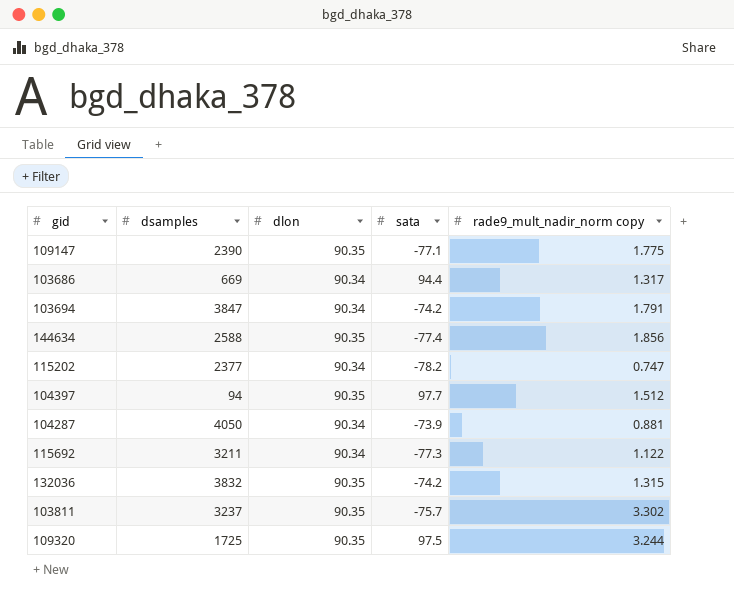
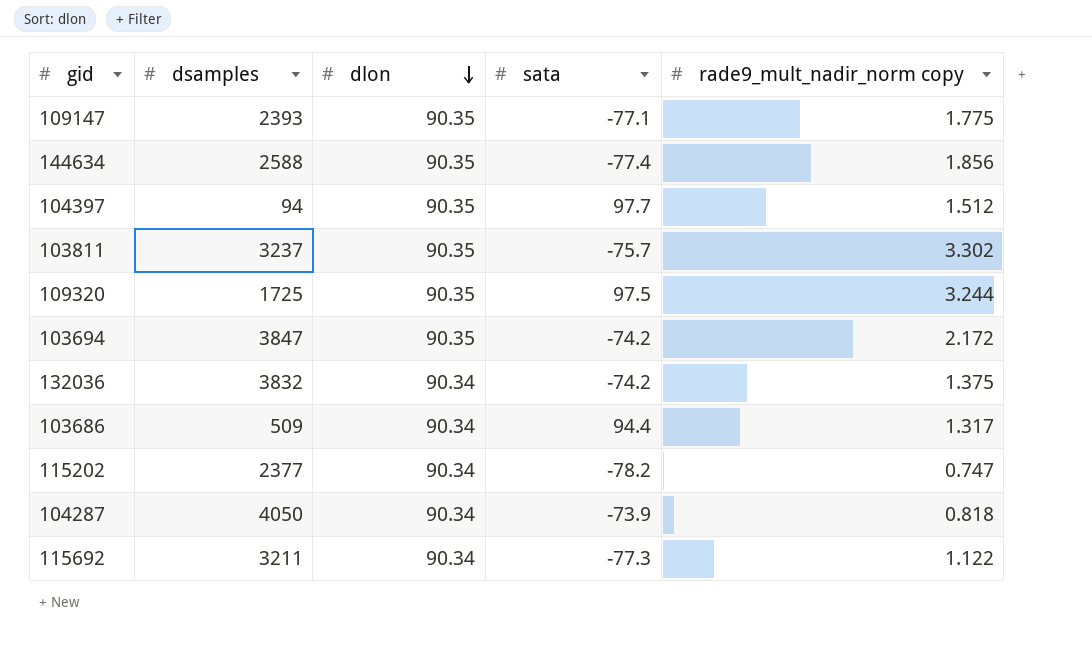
row order: none -> dlon descending
109147 | dsamples: 2390 -> 2393
103694 | dlon: 90.34 -> 90.35
103694 | rade9_mult_nadir_norm copy: 1.791 -> 2.172
132036 | dlon: 90.35 -> 90.34
132036 | rade9_mult_nadir_norm copy: 1.315 -> 1.375
103686 | dsamples: 669 -> 509
104287 | rade9_mult_nadir_norm copy: 0.881 -> 0.818

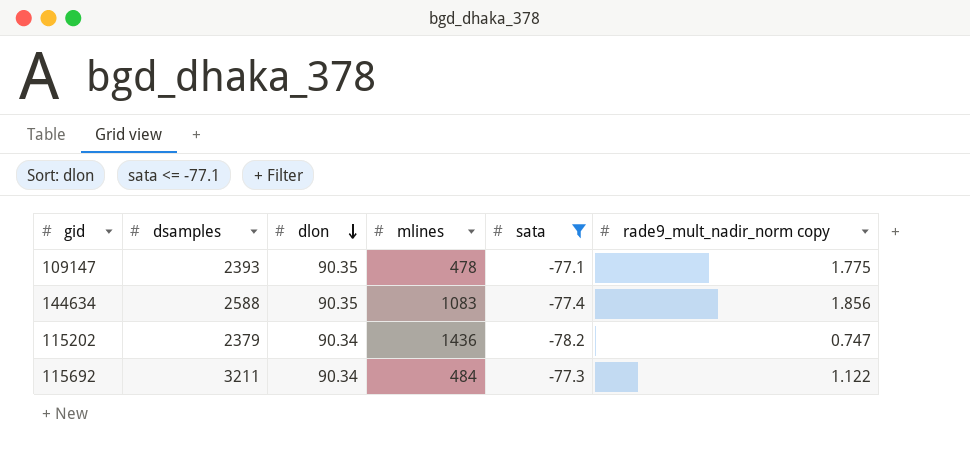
filter: none -> sata <= -77.1
column mlines | position: none -> 4
115202 | dsamples: 2377 -> 2379

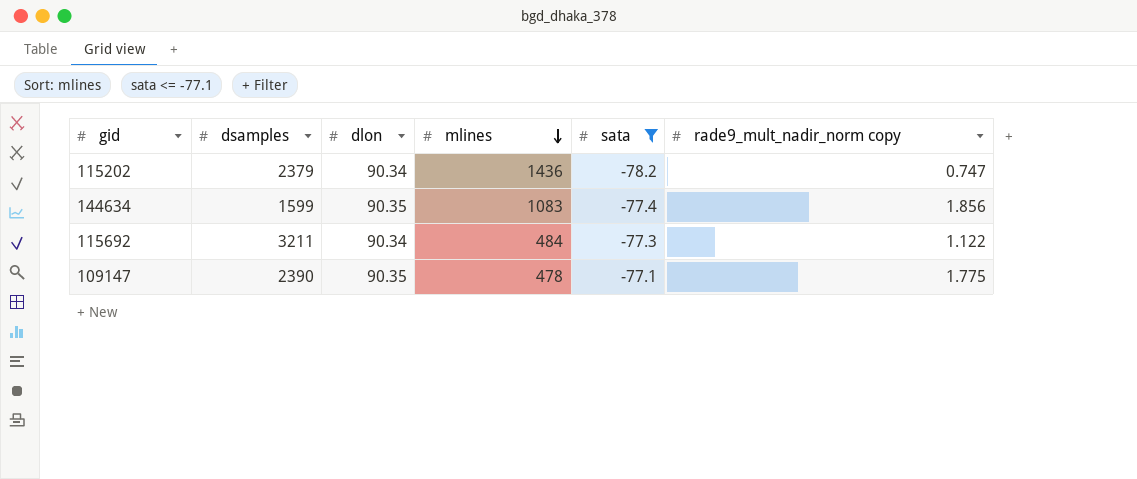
row order: dlon descending -> mlines descending
144634 | dsamples: 2588 -> 1599
109147 | dsamples: 2393 -> 2390

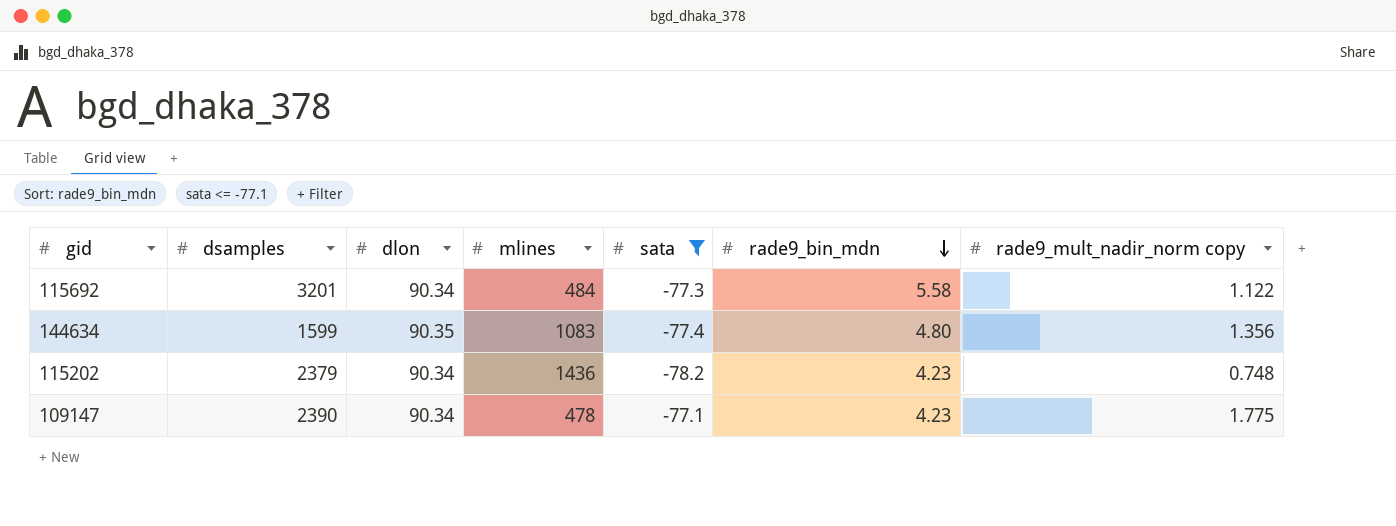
row order: mlines descending -> rade9_bin_mdn descending
column rade9_bin_mdn | position: none -> 6
115692 | dsamples: 3211 -> 3201
144634 | rade9_mult_nadir_norm copy: 1.856 -> 1.356
115202 | rade9_mult_nadir_norm copy: 0.747 -> 0.748
109147 | dlon: 90.35 -> 90.34

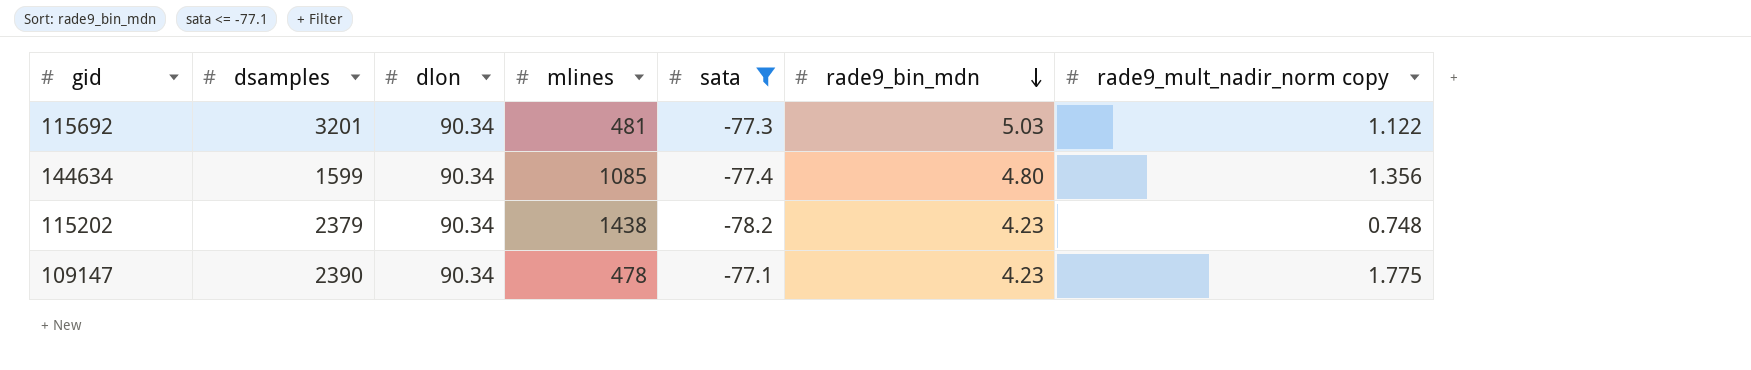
115692 | mlines: 484 -> 481
115692 | rade9_bin_mdn: 5.58 -> 5.03
144634 | dlon: 90.35 -> 90.34
144634 | mlines: 1083 -> 1085
115202 | mlines: 1436 -> 1438

